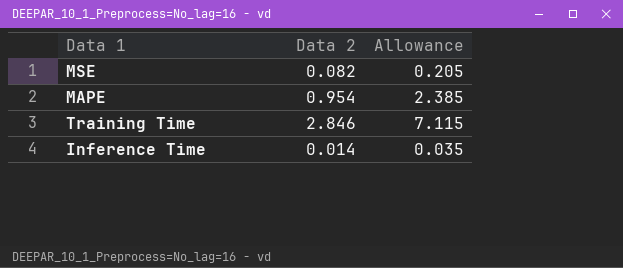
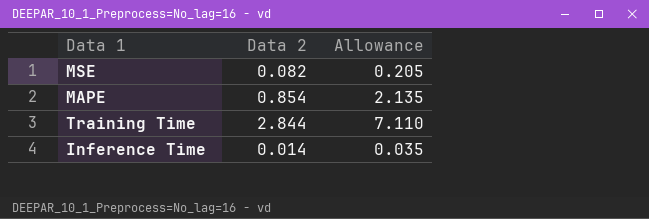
MAPE | Data 2: 0.954 -> 0.854
MAPE | Allowance: 2.385 -> 2.135
Training Time | Data 2: 2.846 -> 2.844
Training Time | Allowance: 7.115 -> 7.110

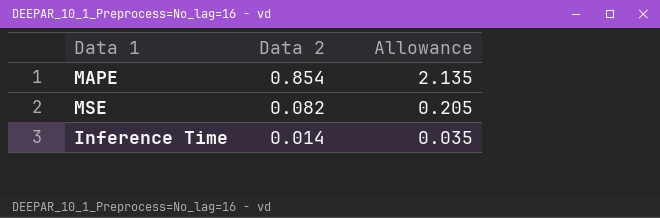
row order: none -> Data 2 descending
row Training Time: 2.844 | 7.110 -> none

